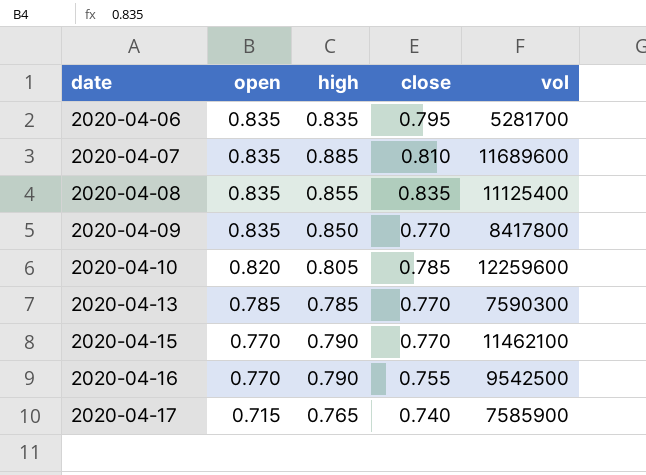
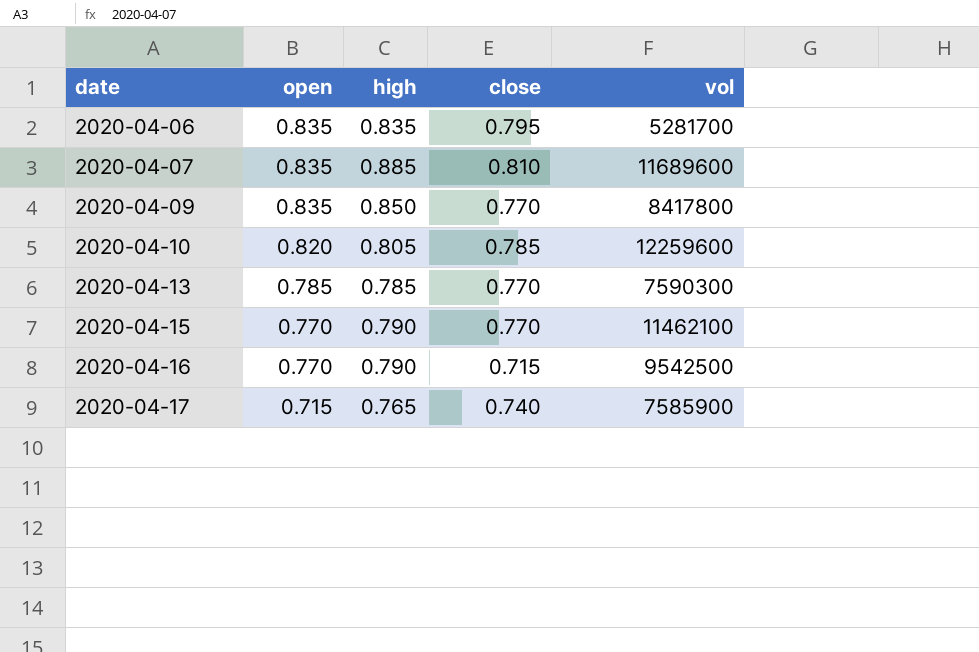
row 2020-04-08: 0.835 | 0.855 | 0.835 | 11125400 -> none
2020-04-16 | close: 0.755 -> 0.715

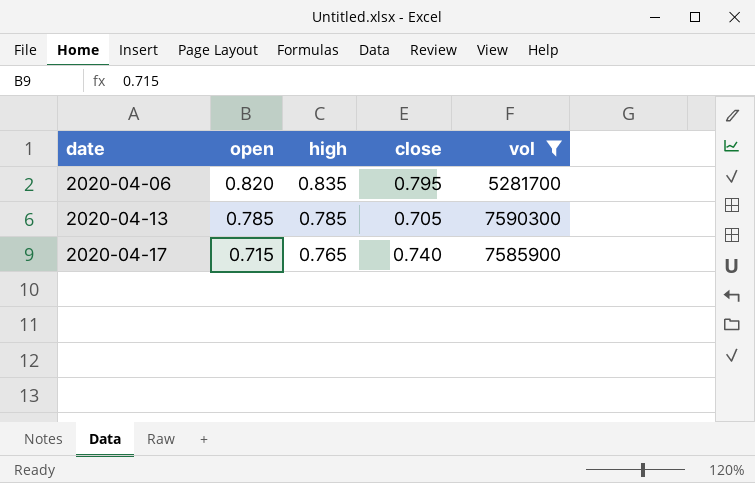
filter: none -> vol <= 7590300
2020-04-06 | open: 0.835 -> 0.820
2020-04-13 | close: 0.770 -> 0.705

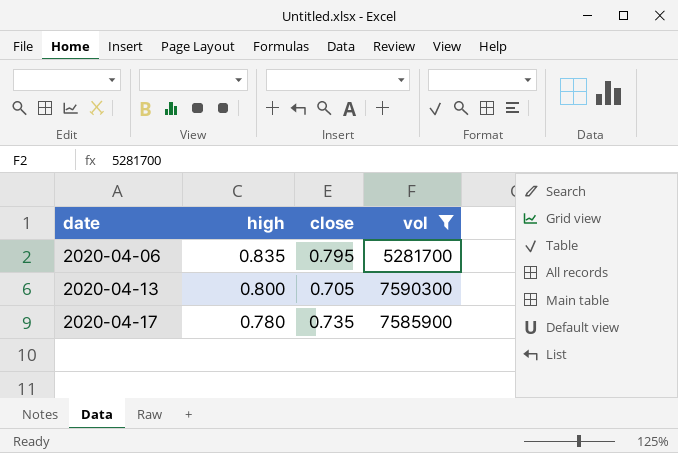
column open | position: 2 -> none
2020-04-13 | high: 0.785 -> 0.800
2020-04-17 | high: 0.765 -> 0.780
2020-04-17 | close: 0.740 -> 0.735

